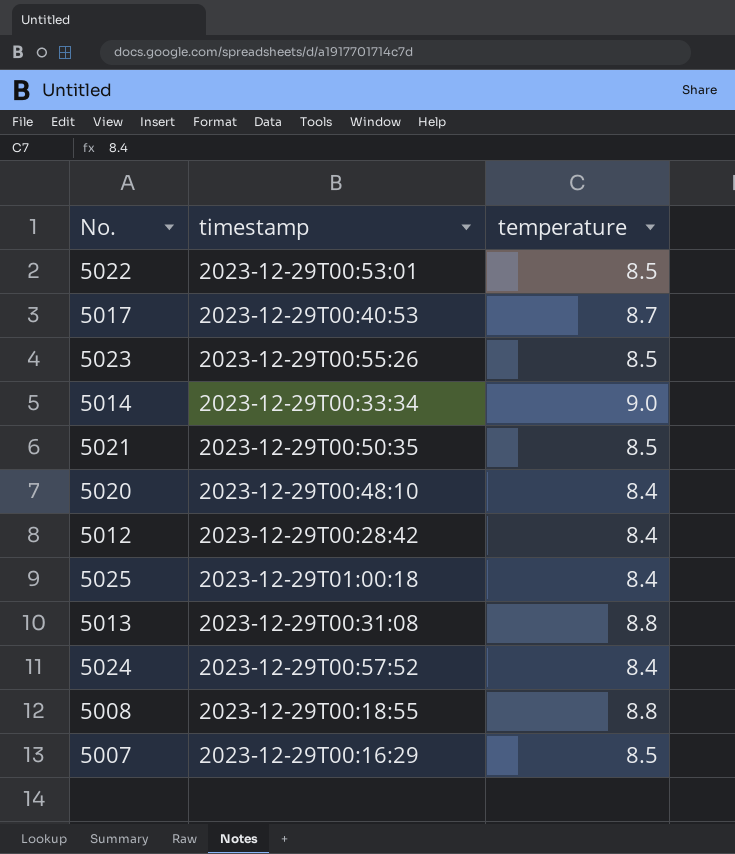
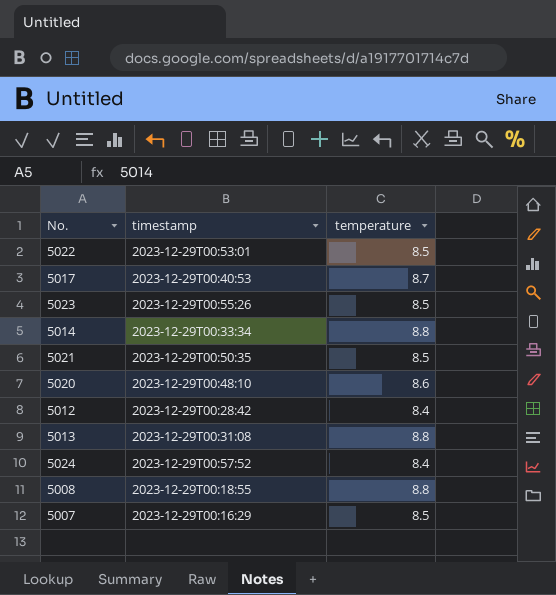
row 5025: 2023-12-29T01:00:18 | 8.4 -> none
5014 | temperature: 9.0 -> 8.8
5020 | temperature: 8.4 -> 8.6

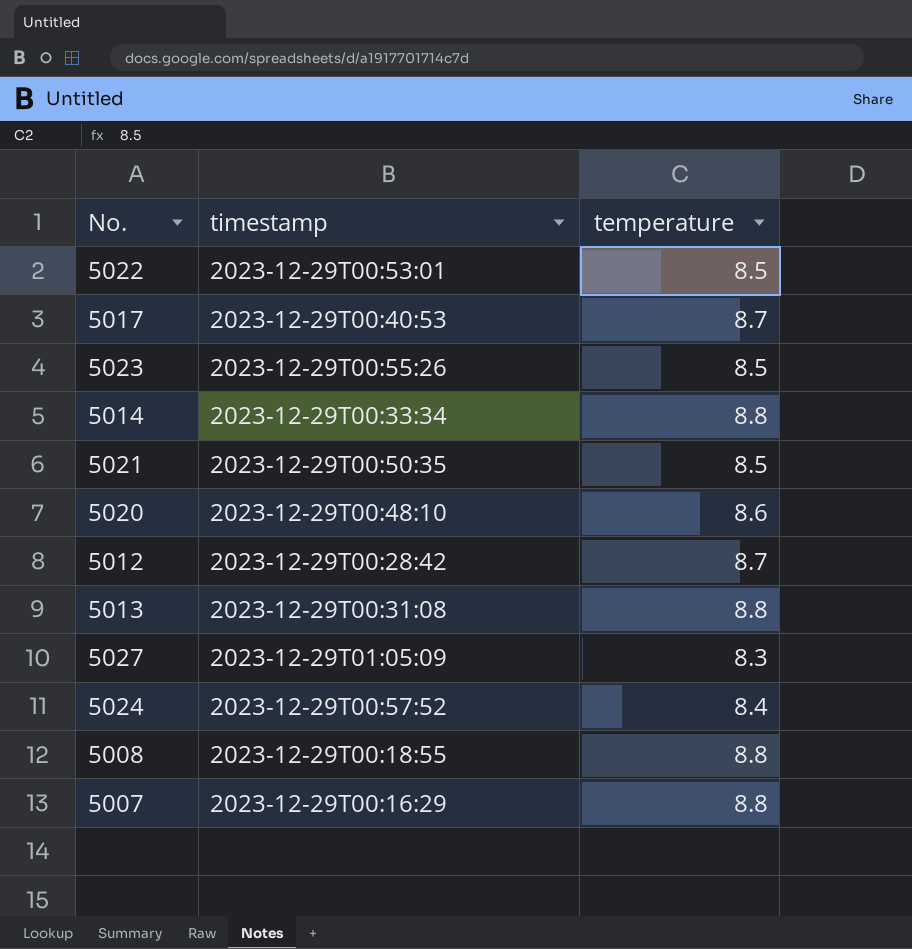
5012 | temperature: 8.4 -> 8.7
row 5027: none -> 2023-12-29T01:05:09 | 8.3
5007 | temperature: 8.5 -> 8.8

